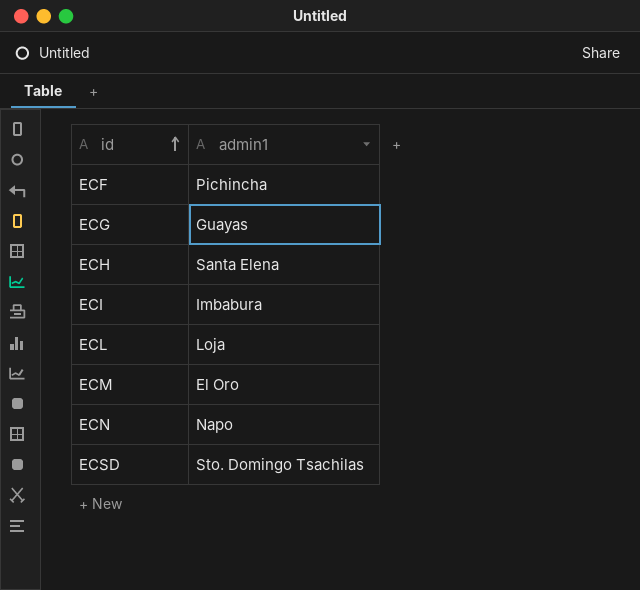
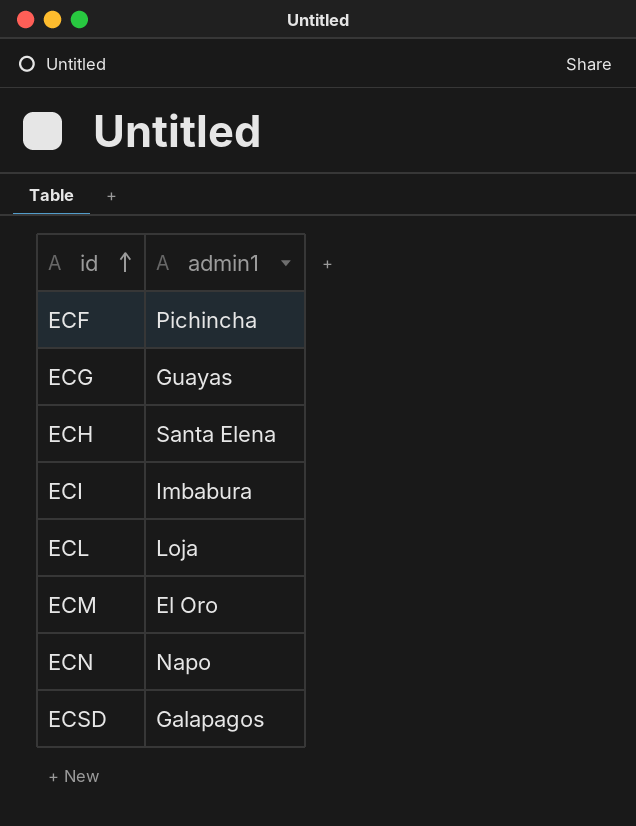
ECSD | admin1: Sto. Domingo Tsachilas -> Galapagos

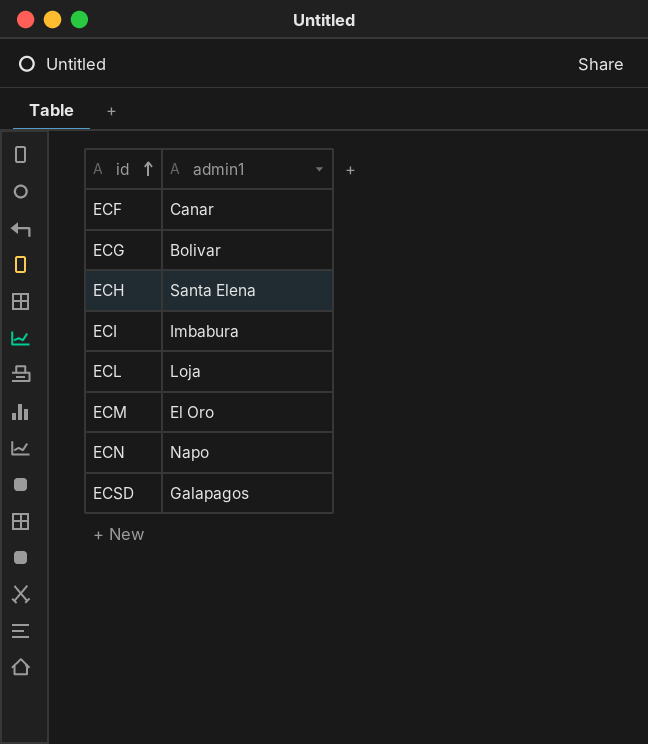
ECF | admin1: Pichincha -> Canar
ECG | admin1: Guayas -> Bolivar

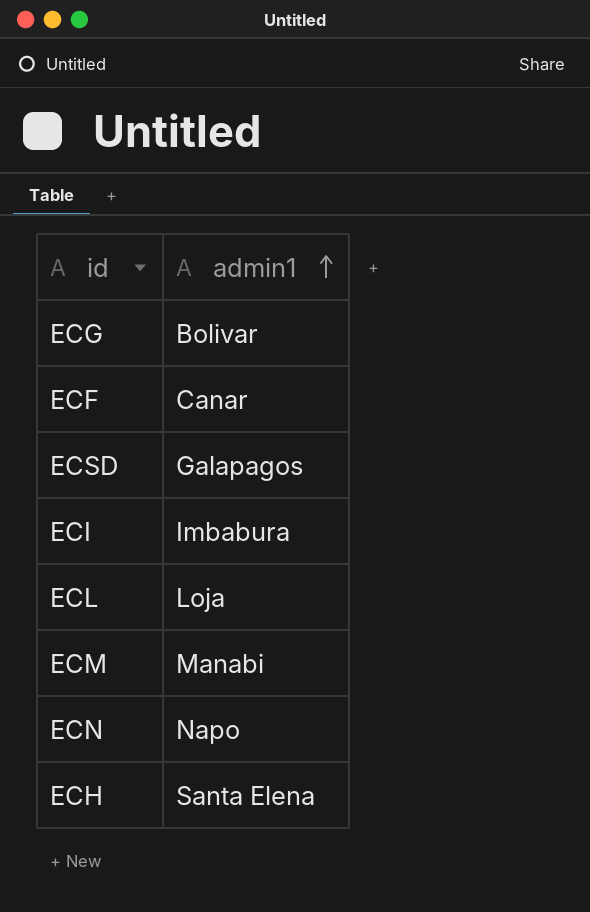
row order: id ascending -> admin1 ascending
ECM | admin1: El Oro -> Manabi

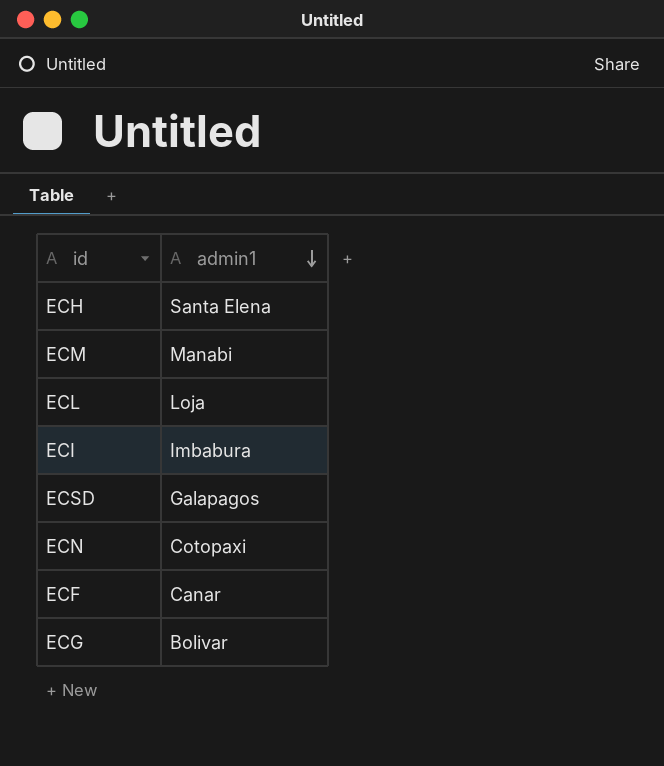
row order: admin1 ascending -> admin1 descending
ECN | admin1: Napo -> Cotopaxi

